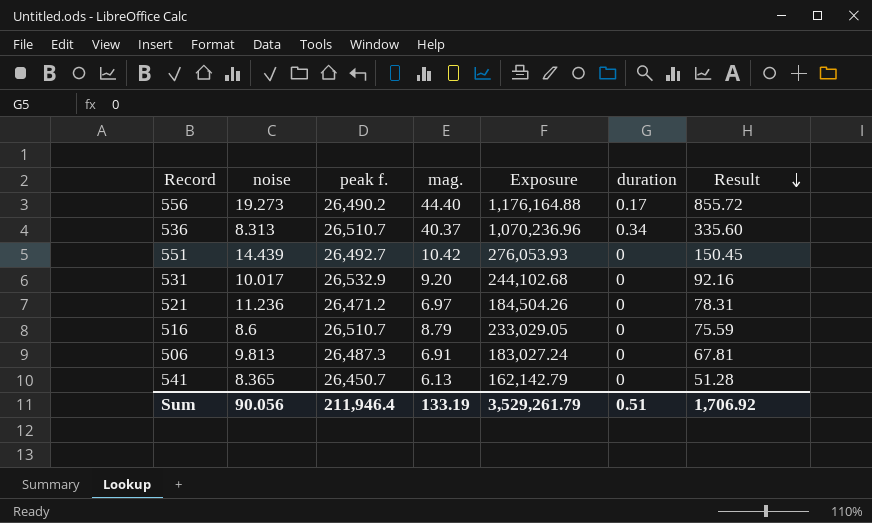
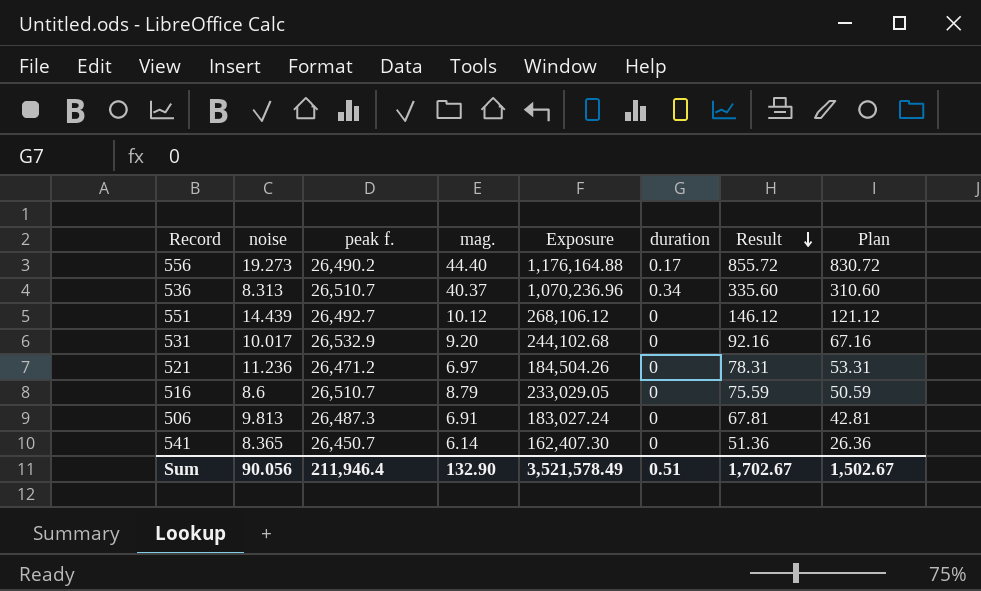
column Plan | formula: none -> [Result] - 25
551 | mag.: 10.42 -> 10.12
551 | Exposure: 276,053.93 -> 268,106.12
551 | Result: 150.45 -> 146.12
541 | mag.: 6.13 -> 6.14
541 | Exposure: 162,142.79 -> 162,407.30
541 | Result: 51.28 -> 51.36
Sum | mag.: 133.19 -> 132.90
Sum | Exposure: 3,529,261.79 -> 3,521,578.49
Sum | Result: 1,706.92 -> 1,702.67

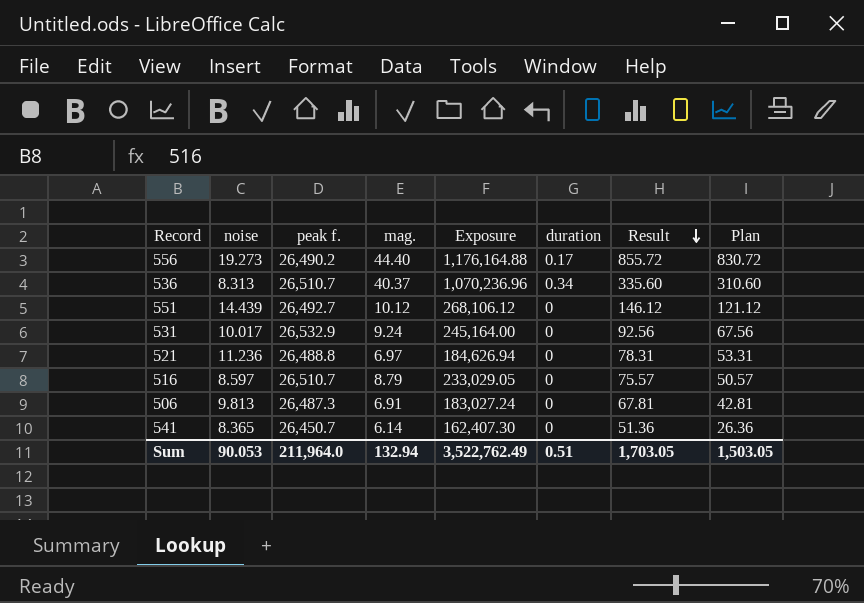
531 | mag.: 9.20 -> 9.24
531 | Exposure: 244,102.68 -> 245,164.00
531 | Result: 92.16 -> 92.56
531 | Plan: 67.16 -> 67.56
521 | peak f.: 26,471.2 -> 26,488.8
521 | Exposure: 184,504.26 -> 184,626.94
516 | noise: 8.6 -> 8.597
516 | Result: 75.59 -> 75.57
516 | Plan: 50.59 -> 50.57
Sum | noise: 90.056 -> 90.053
Sum | peak f.: 211,946.4 -> 211,964.0
Sum | mag.: 132.90 -> 132.94
Sum | Exposure: 3,521,578.49 -> 3,522,762.49
Sum | Result: 1,702.67 -> 1,703.05
Sum | Plan: 1,502.67 -> 1,503.05

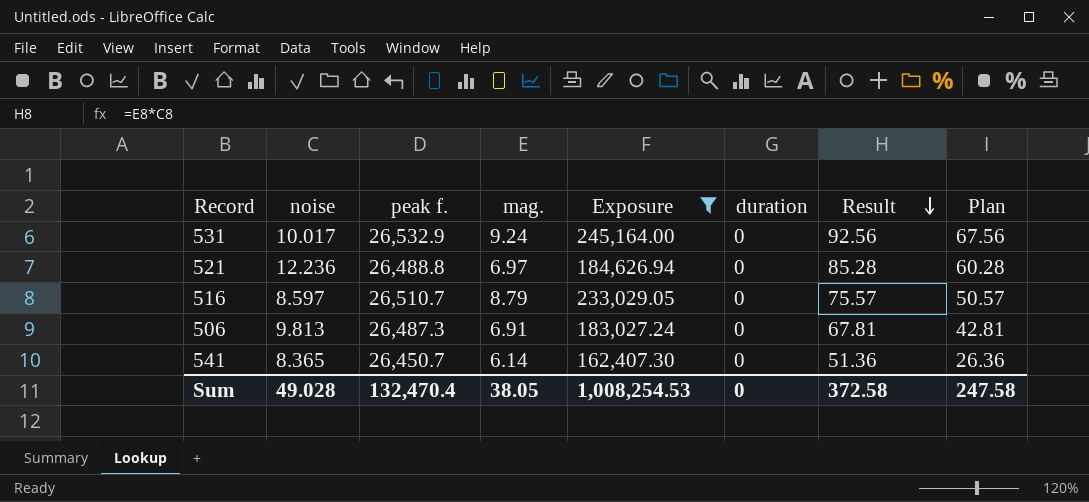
filter: none -> Exposure <= 245,164.00
521 | noise: 11.236 -> 12.236
521 | Result: 78.31 -> 85.28
521 | Plan: 53.31 -> 60.28
Sum | noise: 90.053 -> 49.028
Sum | peak f.: 211,964.0 -> 132,470.4
Sum | mag.: 132.94 -> 38.05
Sum | Exposure: 3,522,762.49 -> 1,008,254.53
Sum | duration: 0.51 -> 0
Sum | Result: 1,703.05 -> 372.58
Sum | Plan: 1,503.05 -> 247.58

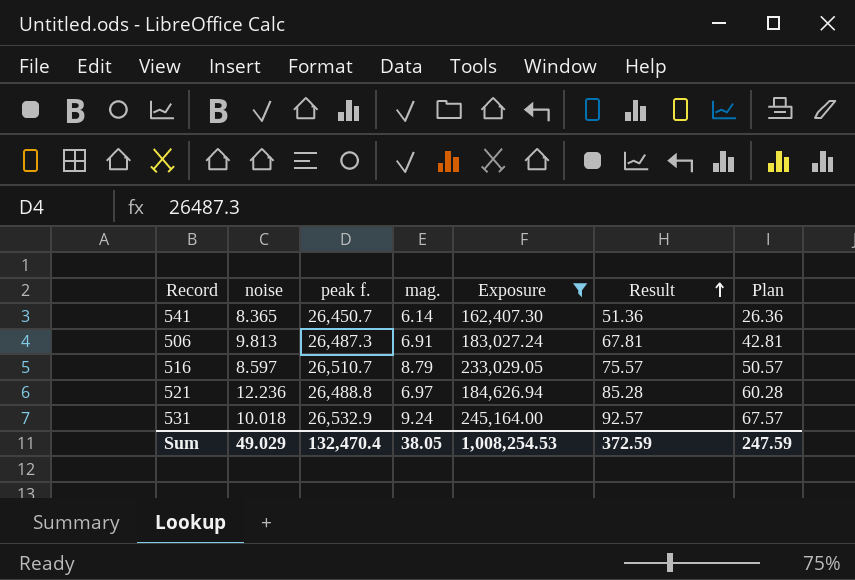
row order: Result descending -> Result ascending
column duration | position: 6 -> none
531 | noise: 10.017 -> 10.018
531 | Result: 92.56 -> 92.57
531 | Plan: 67.56 -> 67.57
Sum | noise: 49.028 -> 49.029
Sum | Result: 372.58 -> 372.59
Sum | Plan: 247.58 -> 247.59

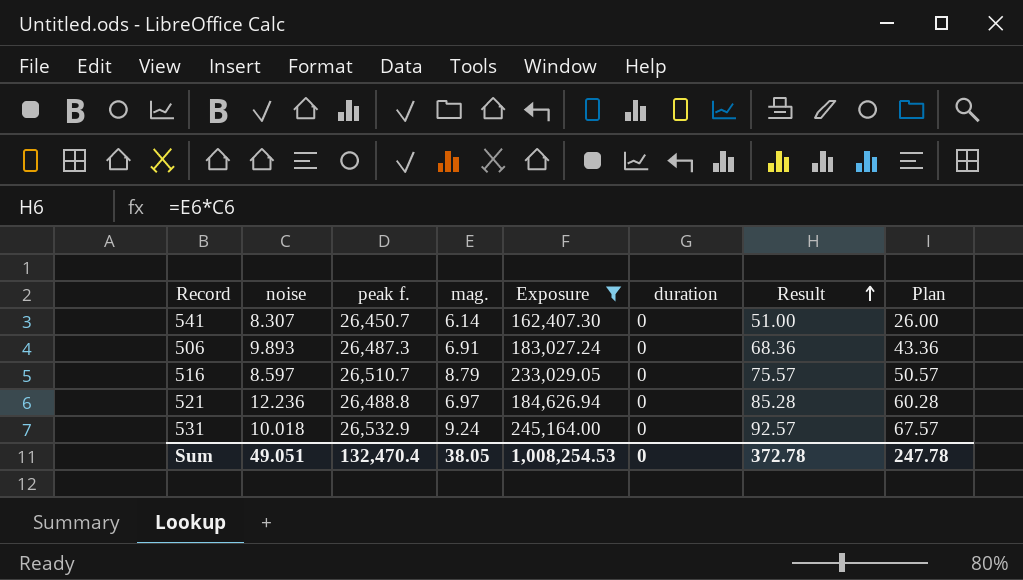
column duration | position: none -> 6
541 | noise: 8.365 -> 8.307
541 | Result: 51.36 -> 51.00
541 | Plan: 26.36 -> 26.00
506 | noise: 9.813 -> 9.893
506 | Result: 67.81 -> 68.36
506 | Plan: 42.81 -> 43.36
Sum | noise: 49.029 -> 49.051
Sum | Result: 372.59 -> 372.78
Sum | Plan: 247.59 -> 247.78

